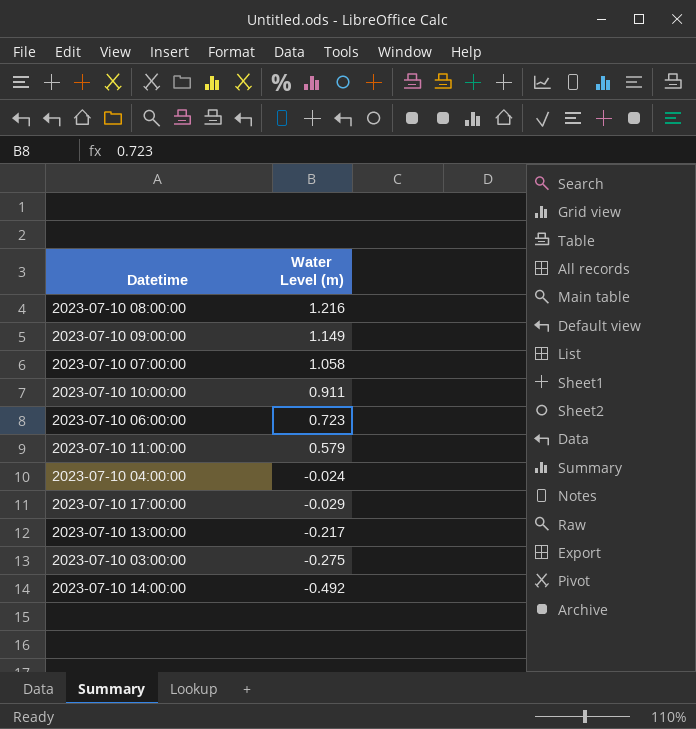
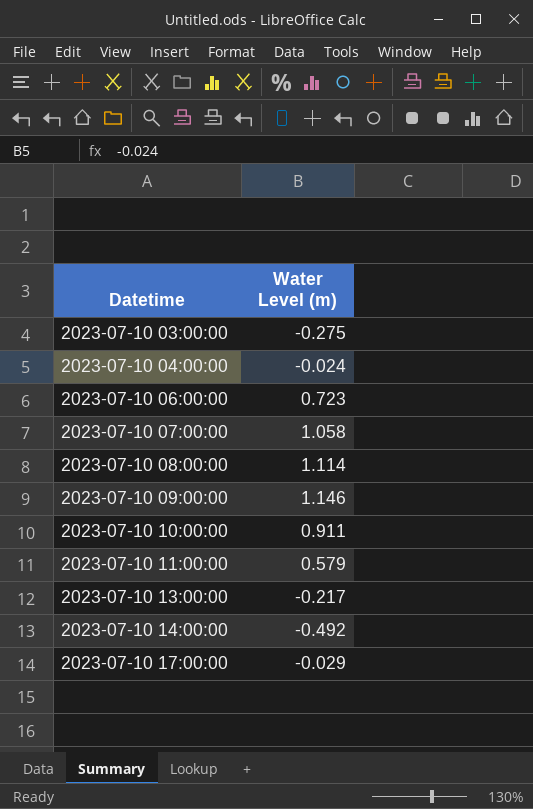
row order: Water Level (m) descending -> Datetime ascending
2023-07-10 08:00:00 | Water Level (m): 1.216 -> 1.114
2023-07-10 09:00:00 | Water Level (m): 1.149 -> 1.146

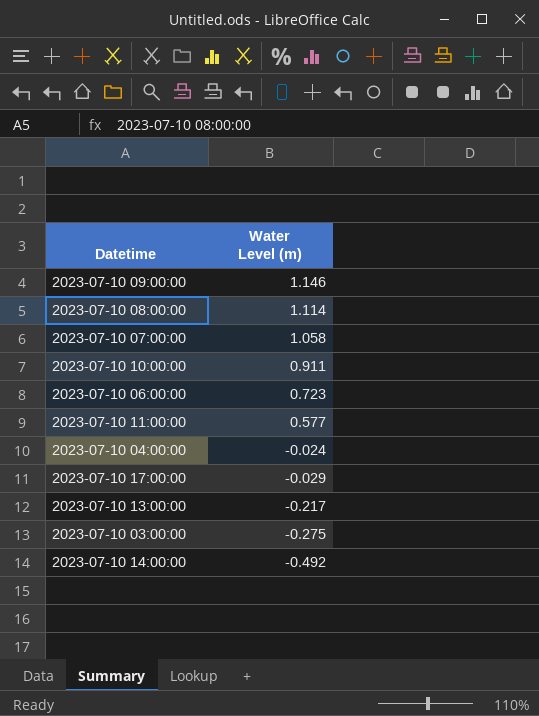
row order: Datetime ascending -> Water Level (m) descending
2023-07-10 11:00:00 | Water Level (m): 0.579 -> 0.577

